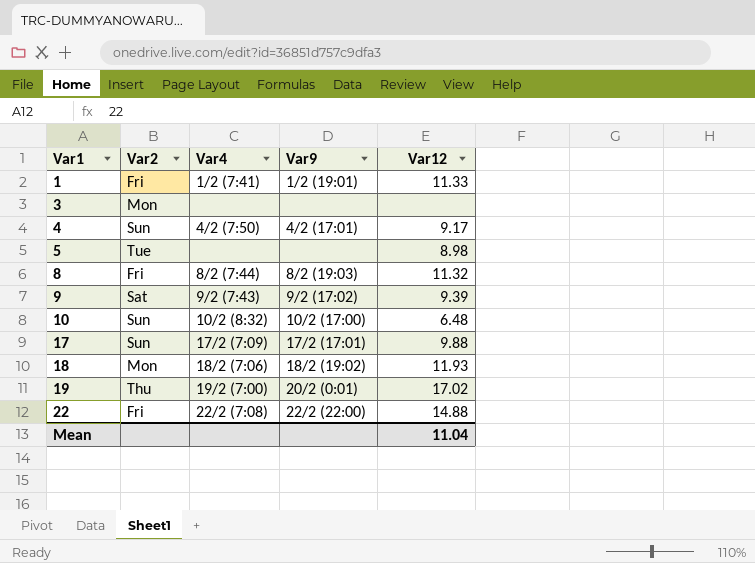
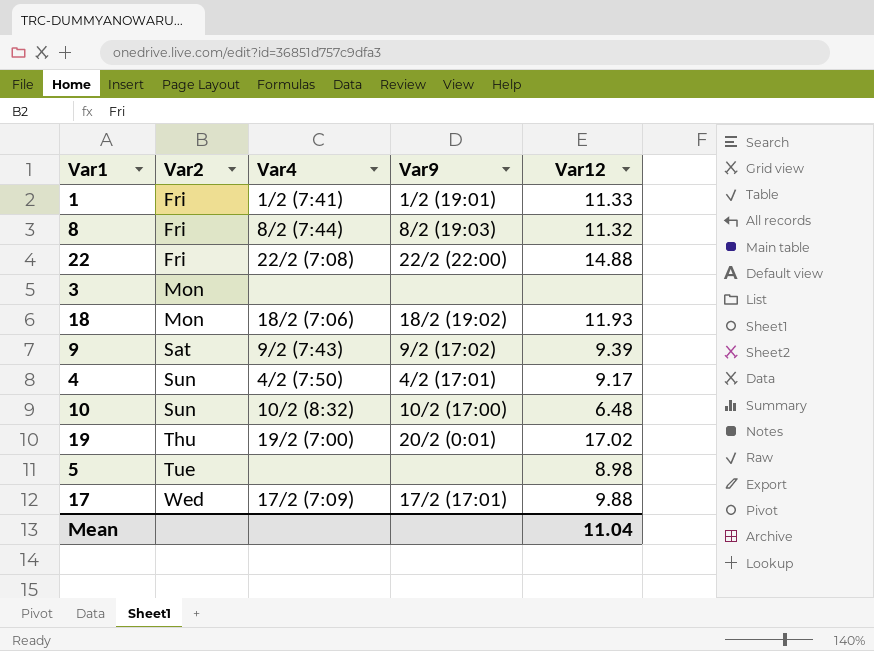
row order: Var1 ascending -> Var2 ascending
17 | Var2: Sun -> Wed

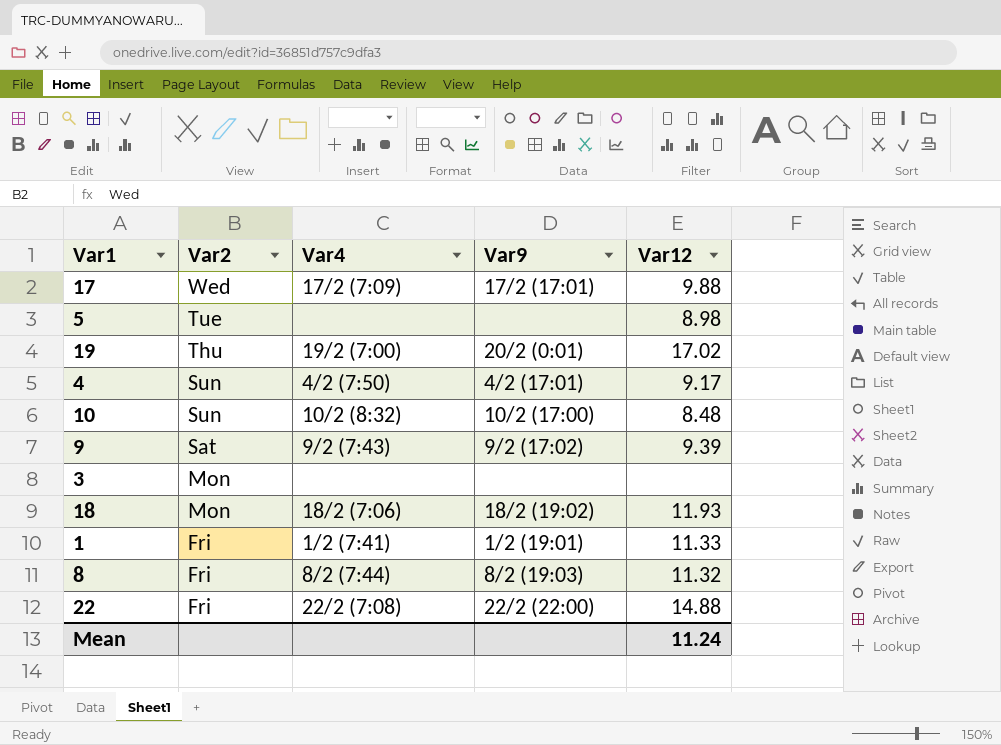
row order: Var2 ascending -> Var2 descending
10 | Var12: 6.48 -> 8.48
Mean | Var12: 11.04 -> 11.24

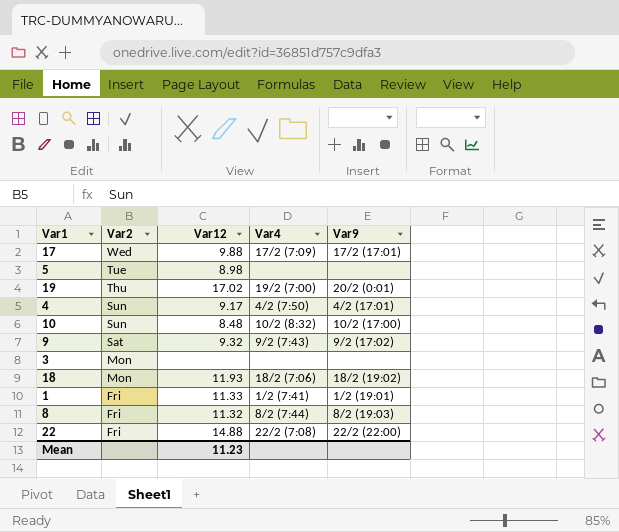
column Var12 | position: 5 -> 3
9 | Var12: 9.39 -> 9.32
Mean | Var12: 11.24 -> 11.23

